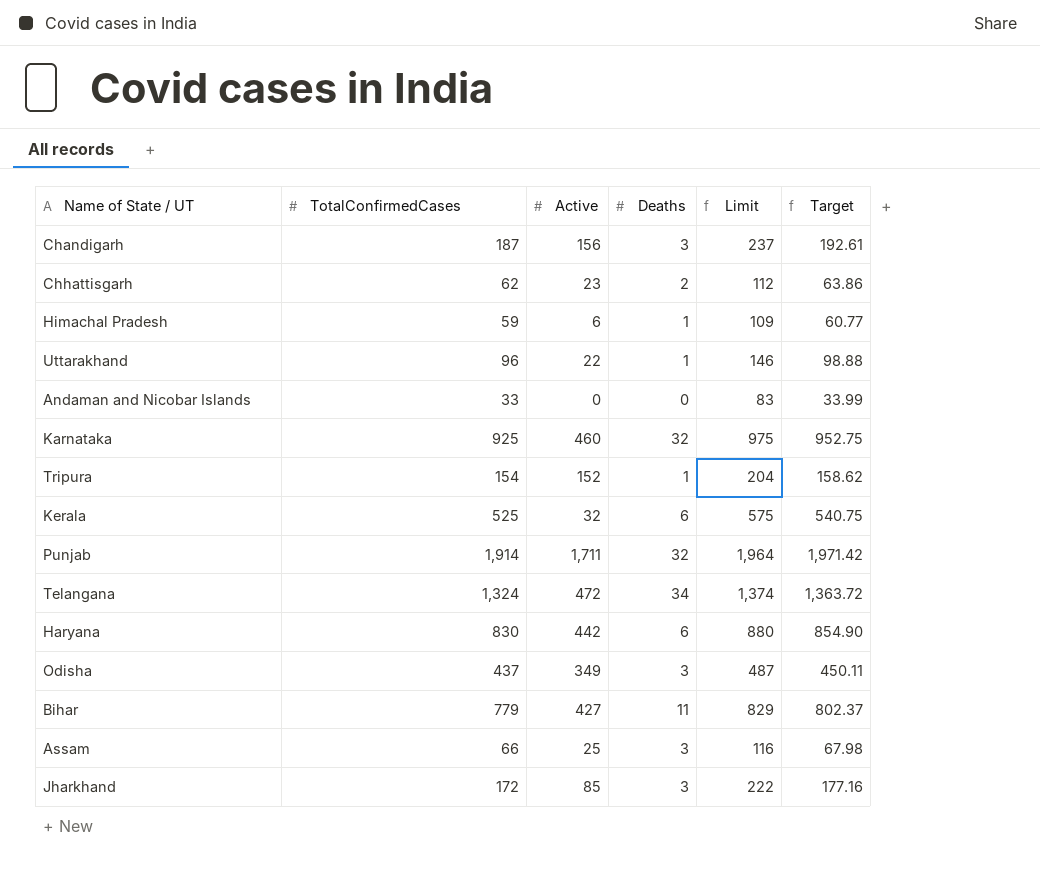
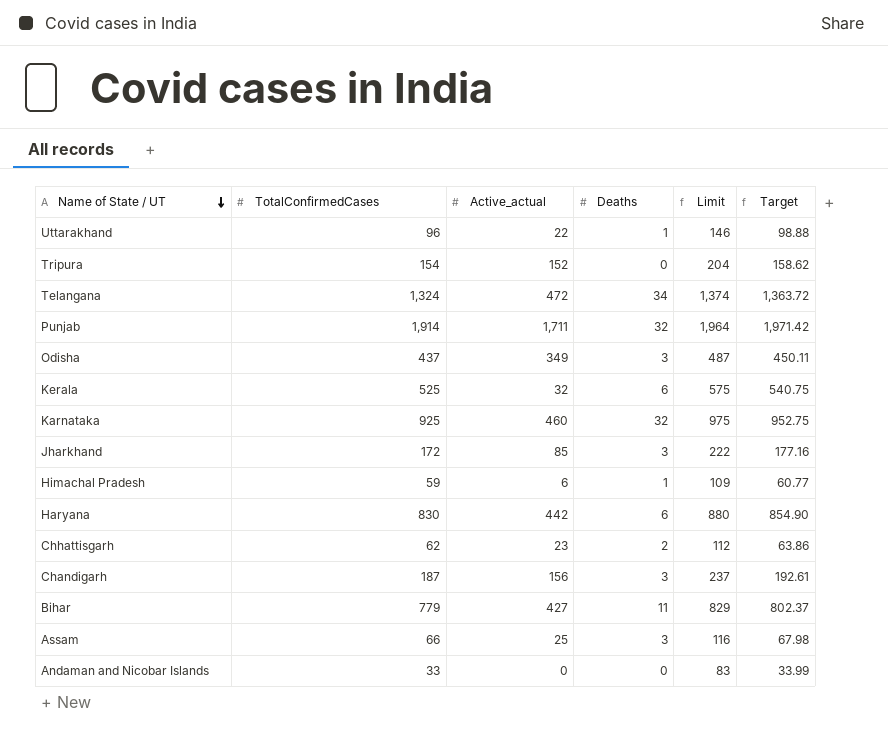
row order: none -> Name of State / UT descending
column name: Active -> Active_actual
Tripura | Deaths: 1 -> 0

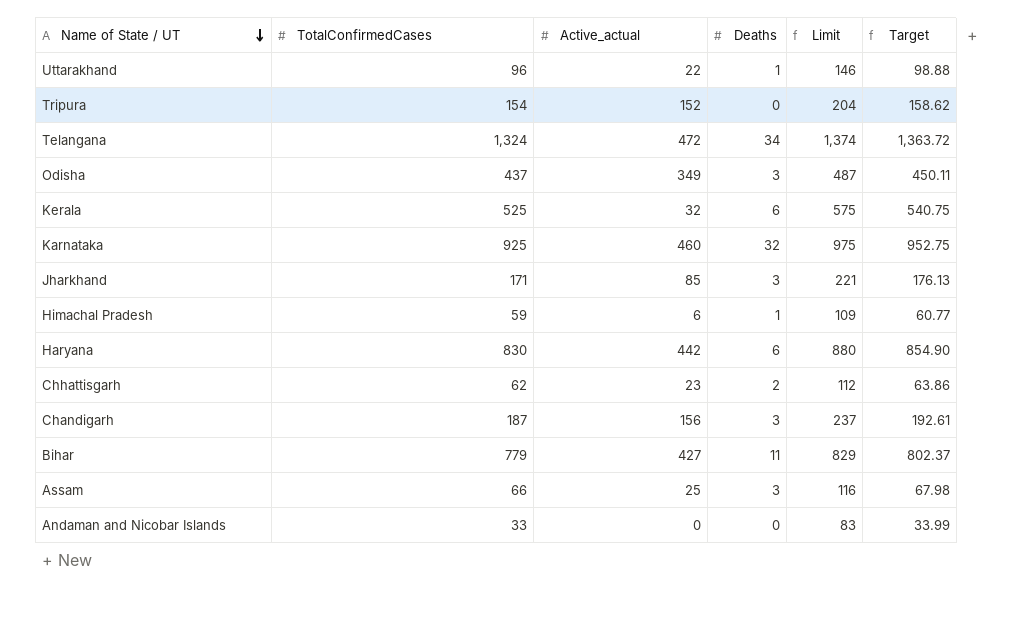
row Punjab: 1,914 | 1,711 | 32 | 1,964 | 1,971.42 -> none
Jharkhand | TotalConfirmedCases: 172 -> 171
Jharkhand | Limit: 222 -> 221
Jharkhand | Target: 177.16 -> 176.13

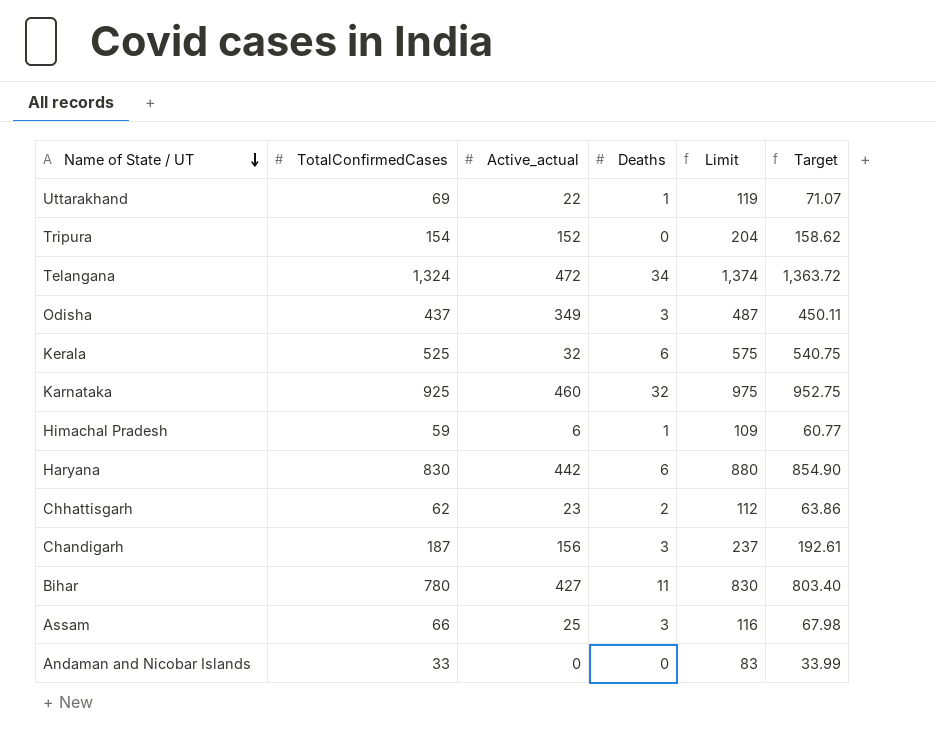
row Jharkhand: 171 | 85 | 3 | 221 | 176.13 -> none
Uttarakhand | TotalConfirmedCases: 96 -> 69
Uttarakhand | Limit: 146 -> 119
Uttarakhand | Target: 98.88 -> 71.07
Bihar | TotalConfirmedCases: 779 -> 780
Bihar | Limit: 829 -> 830
Bihar | Target: 802.37 -> 803.40

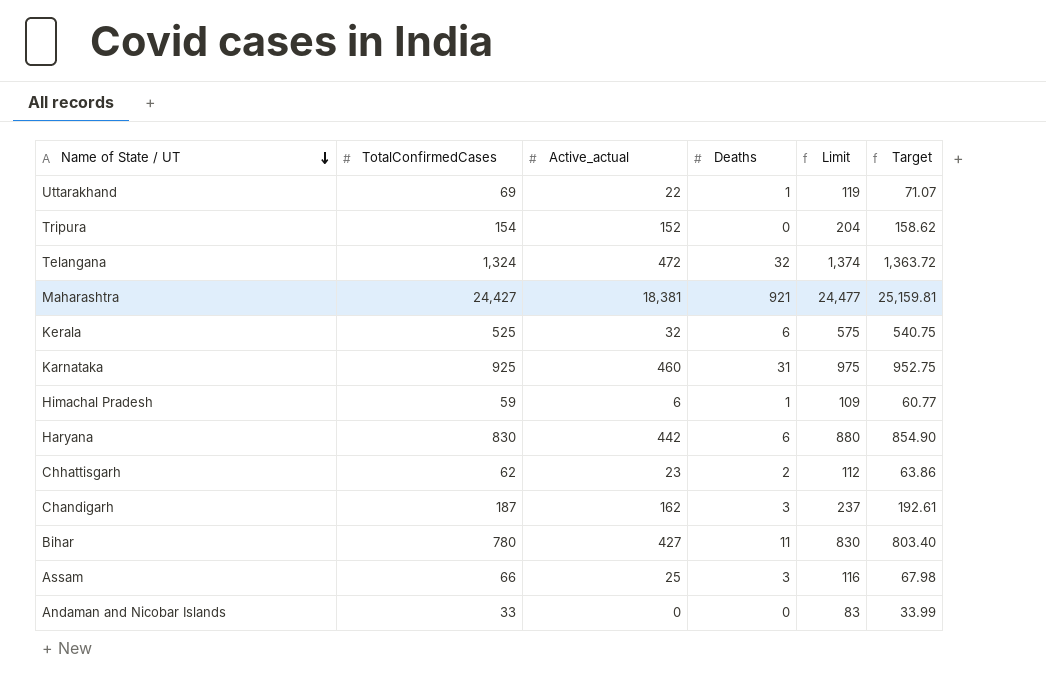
row Odisha: 437 | 349 | 3 | 487 | 450.11 -> none
Telangana | Deaths: 34 -> 32
row Maharashtra: none -> 24,427 | 18,381 | 921 | 24,477 | 25,159.81
Karnataka | Deaths: 32 -> 31
Chandigarh | Active_actual: 156 -> 162

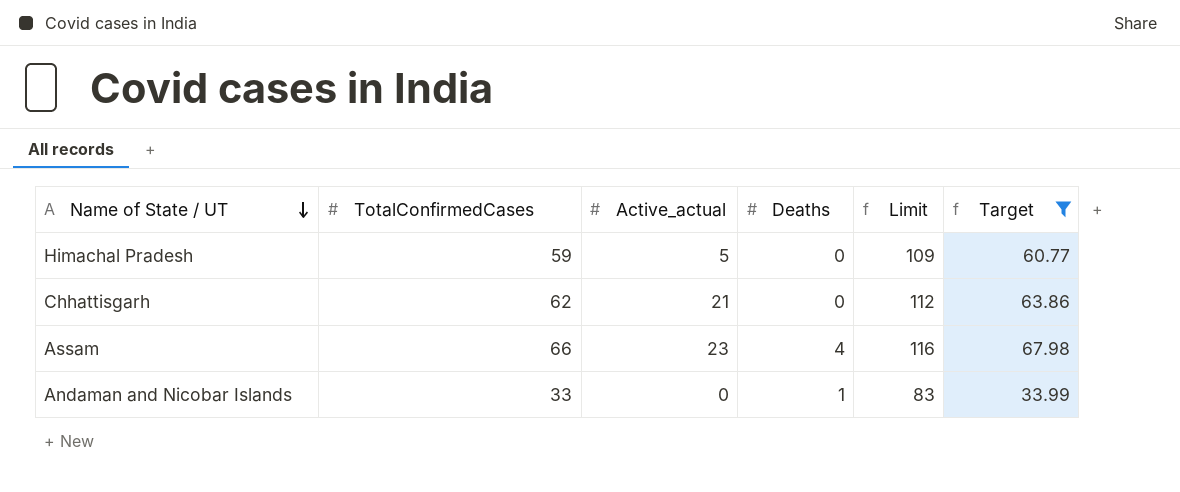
filter: none -> Target <= 67.98
Himachal Pradesh | Active_actual: 6 -> 5
Himachal Pradesh | Deaths: 1 -> 0
Chhattisgarh | Active_actual: 23 -> 21
Chhattisgarh | Deaths: 2 -> 0
Assam | Active_actual: 25 -> 23
Assam | Deaths: 3 -> 4
Andaman and Nicobar Islands | Deaths: 0 -> 1

